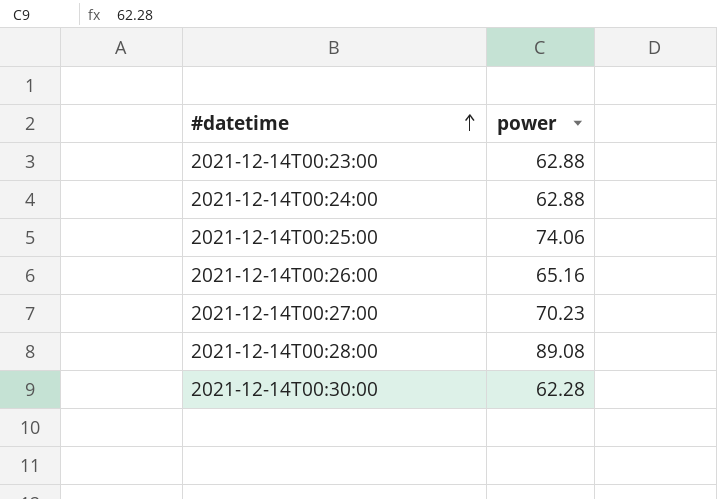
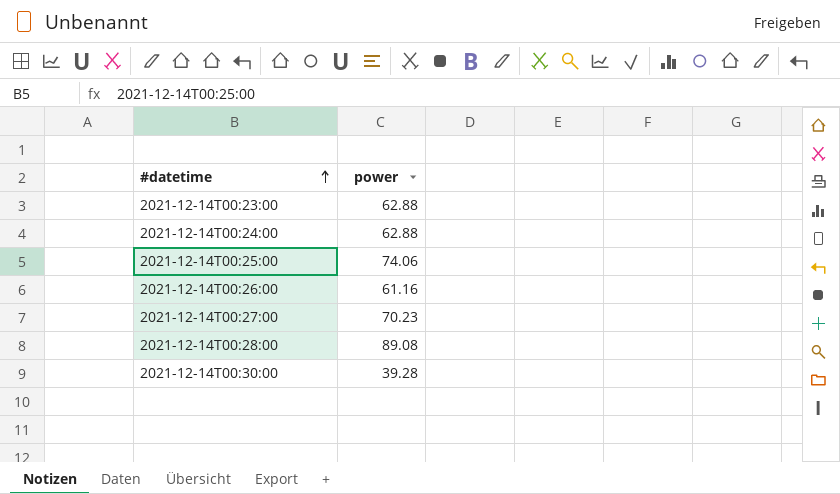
2021-12-14T00:26:00 | power: 65.16 -> 61.16
2021-12-14T00:30:00 | power: 62.28 -> 39.28

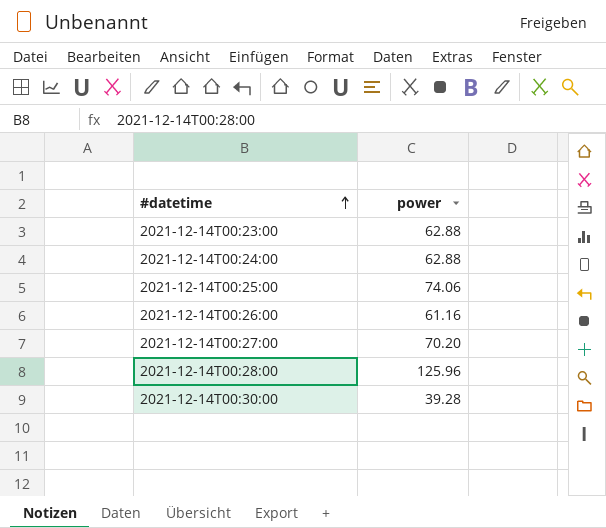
2021-12-14T00:27:00 | power: 70.23 -> 70.20
2021-12-14T00:28:00 | power: 89.08 -> 125.96

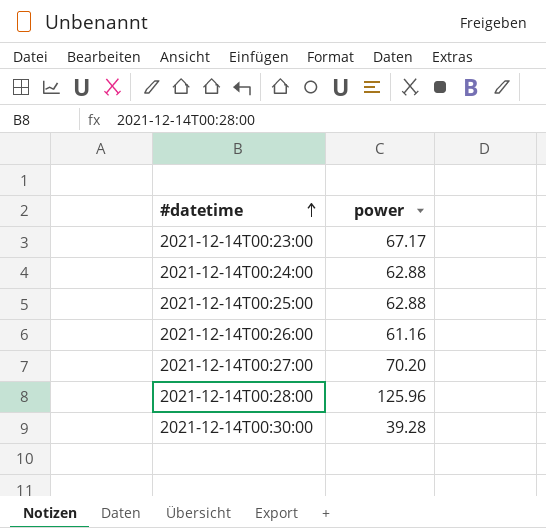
2021-12-14T00:23:00 | power: 62.88 -> 67.17
2021-12-14T00:25:00 | power: 74.06 -> 62.88

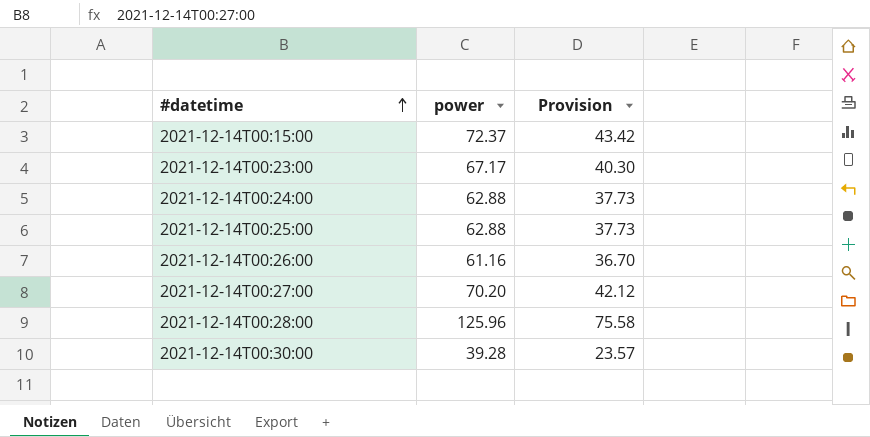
column Provision | formula: none -> [power] * 0.6
row 2021-12-14T00:15:00: none -> 72.37 | 43.42

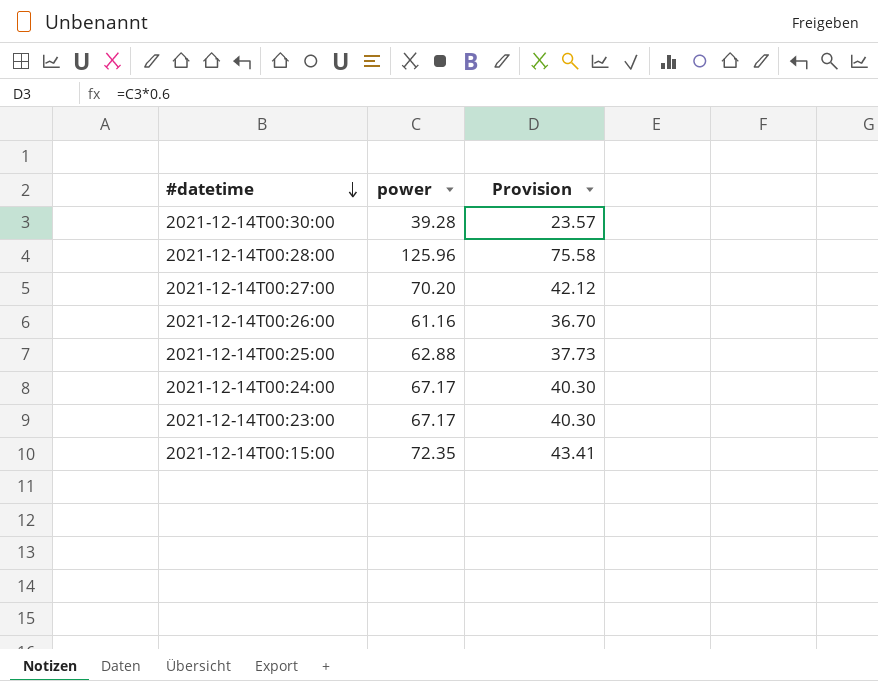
row order: #datetime ascending -> #datetime descending
2021-12-14T00:24:00 | power: 62.88 -> 67.17
2021-12-14T00:24:00 | Provision: 37.73 -> 40.30
2021-12-14T00:15:00 | power: 72.37 -> 72.35
2021-12-14T00:15:00 | Provision: 43.42 -> 43.41

